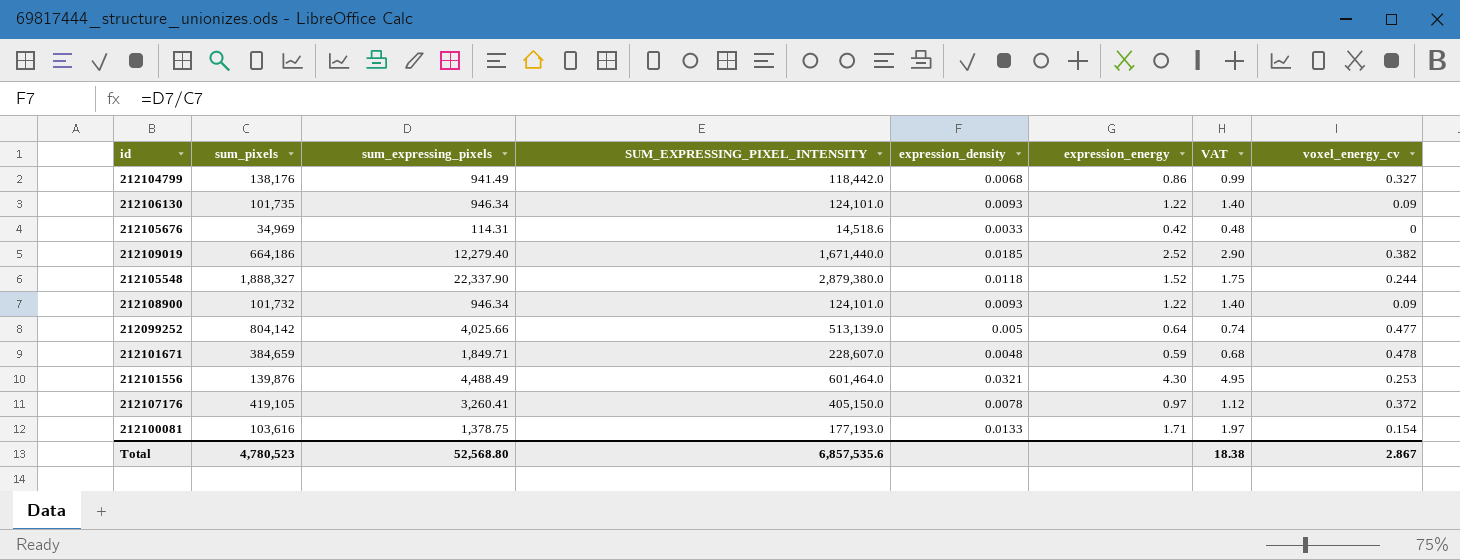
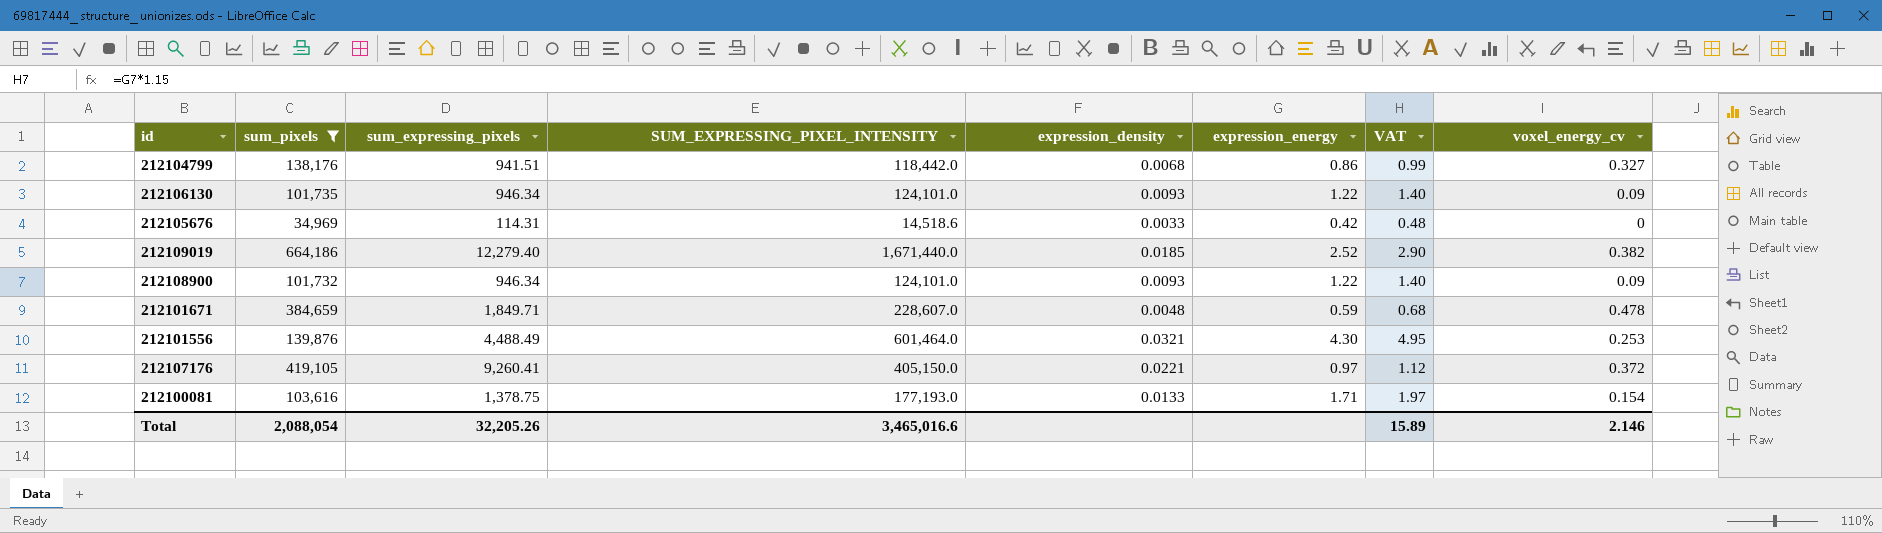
filter: none -> sum_pixels <= 664,186
212104799 | sum_expressing_pixels: 941.49 -> 941.51
212107176 | sum_expressing_pixels: 3,260.41 -> 9,260.41
212107176 | expression_density: 0.0078 -> 0.0221
Total | sum_pixels: 4,780,523 -> 2,088,054
Total | sum_expressing_pixels: 52,568.80 -> 32,205.26
Total | SUM_EXPRESSING_PIXEL_INTENSITY: 6,857,535.6 -> 3,465,016.6
Total | VAT: 18.38 -> 15.89
Total | voxel_energy_cv: 2.867 -> 2.146

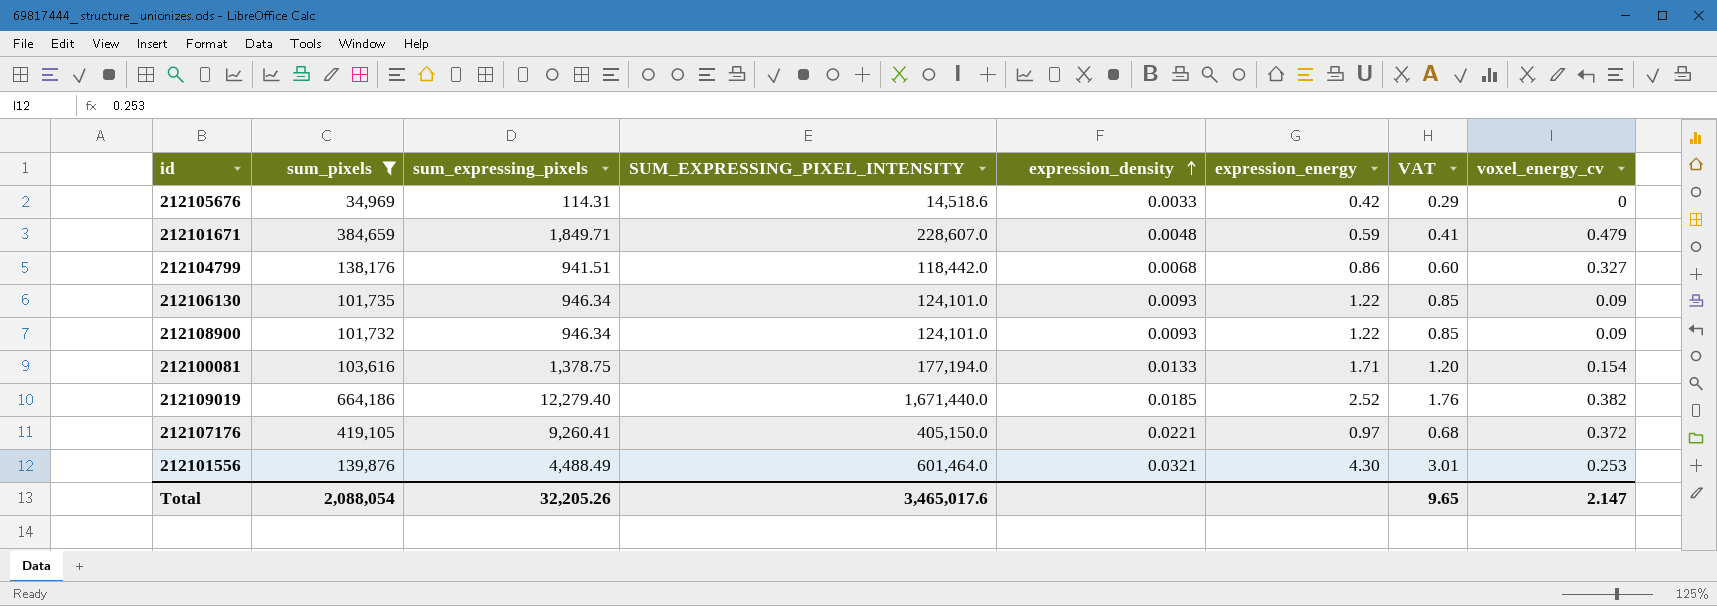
row order: none -> expression_density ascending
column VAT | formula: [expression_energy] * 1.15 -> [expression_energy] * 0.7
212101671 | voxel_energy_cv: 0.478 -> 0.479
212100081 | SUM_EXPRESSING_PIXEL_INTENSITY: 177,193.0 -> 177,194.0
Total | SUM_EXPRESSING_PIXEL_INTENSITY: 3,465,016.6 -> 3,465,017.6
Total | VAT: 15.89 -> 9.65
Total | voxel_energy_cv: 2.146 -> 2.147

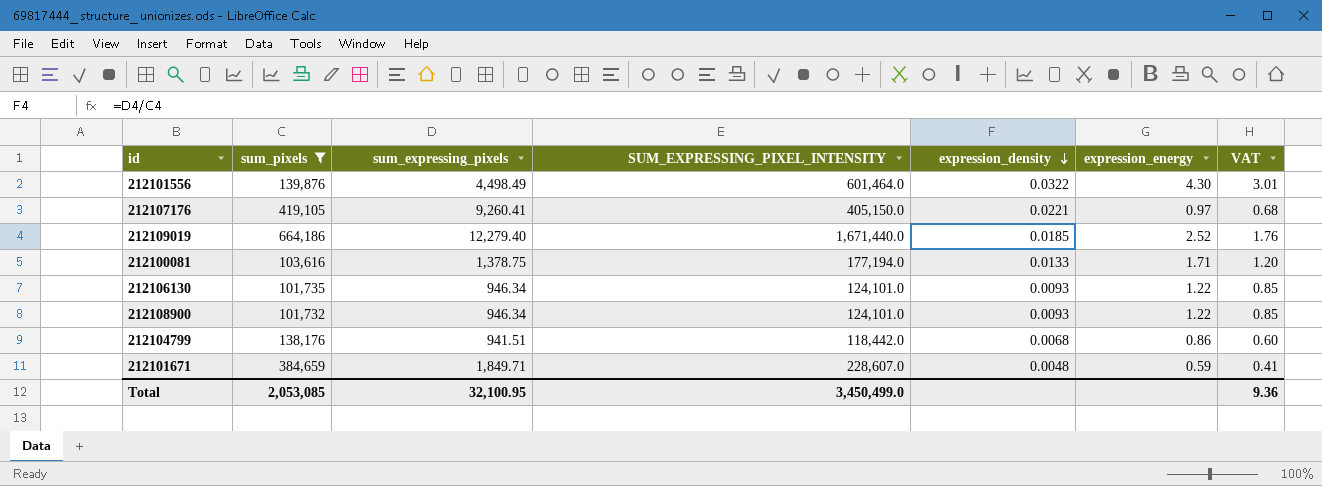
row order: expression_density ascending -> expression_density descending
column voxel_energy_cv | position: 8 -> none
row 212105676: 34,969 | 114.31 | 14,518.6 | 0.0033 | 0.42 | 0.29 | 0 -> none
212101556 | sum_expressing_pixels: 4,488.49 -> 4,498.49
212101556 | expression_density: 0.0321 -> 0.0322
Total | sum_pixels: 2,088,054 -> 2,053,085
Total | sum_expressing_pixels: 32,205.26 -> 32,100.95
Total | SUM_EXPRESSING_PIXEL_INTENSITY: 3,465,017.6 -> 3,450,499.0
Total | VAT: 9.65 -> 9.36

